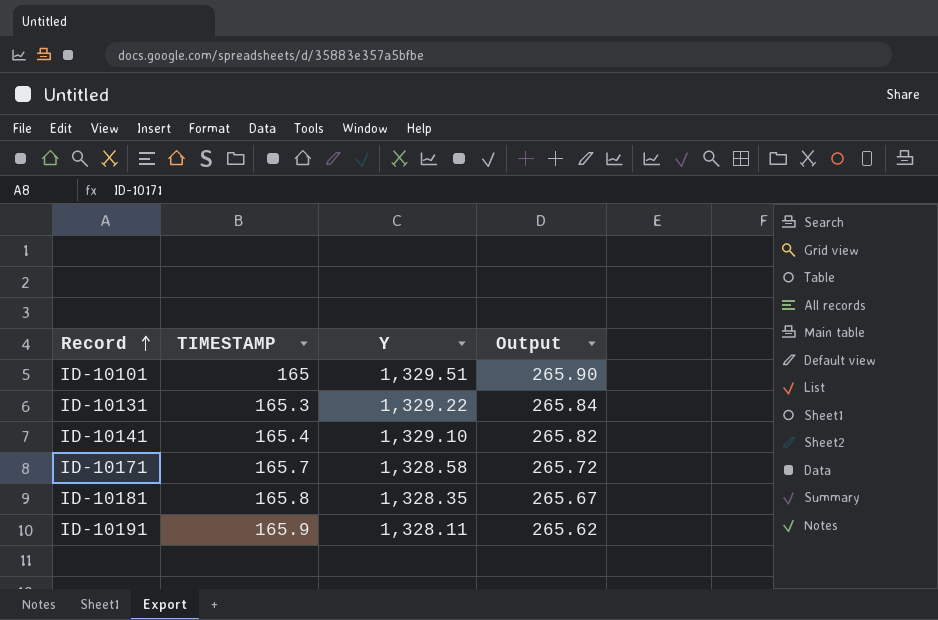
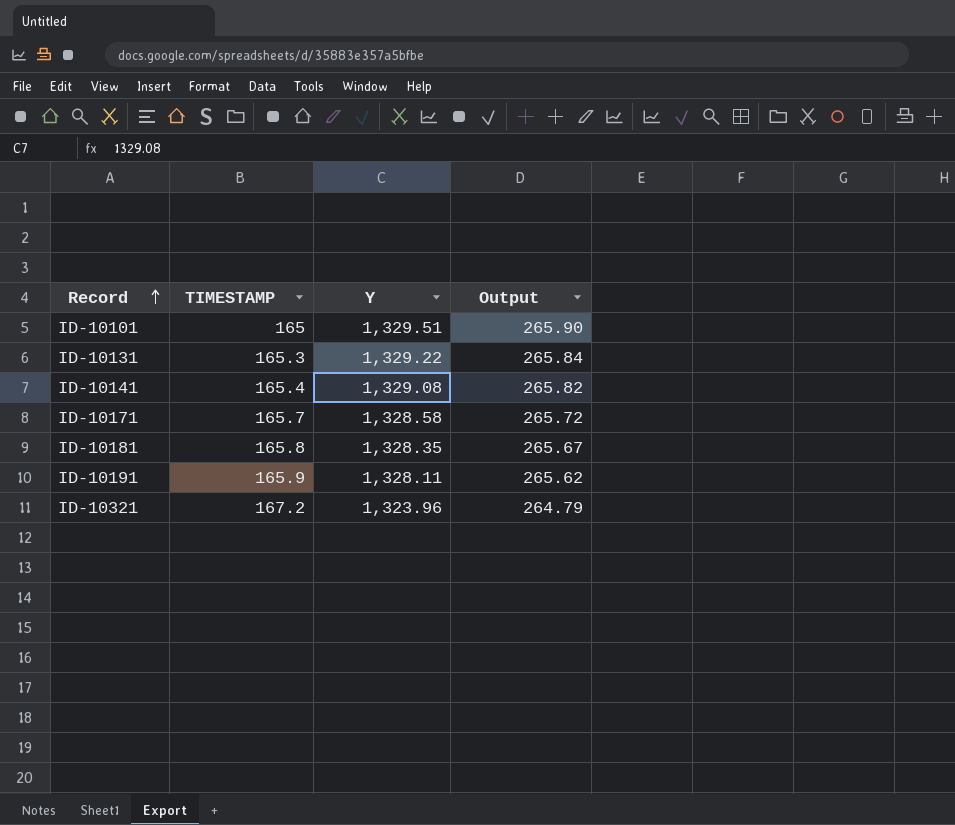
ID-10141 | Y: 1,329.10 -> 1,329.08
row ID-10321: none -> 167.2 | 1,323.96 | 264.79

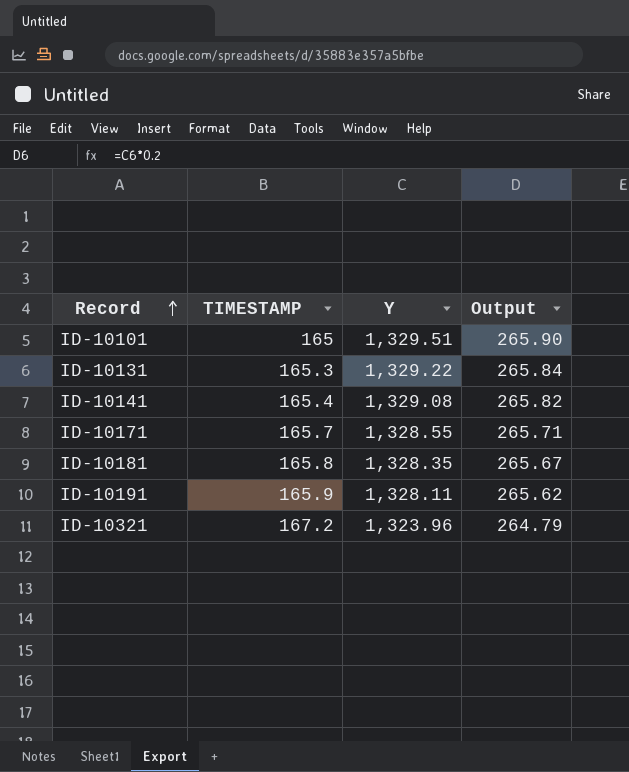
ID-10171 | Y: 1,328.58 -> 1,328.55
ID-10171 | Output: 265.72 -> 265.71

